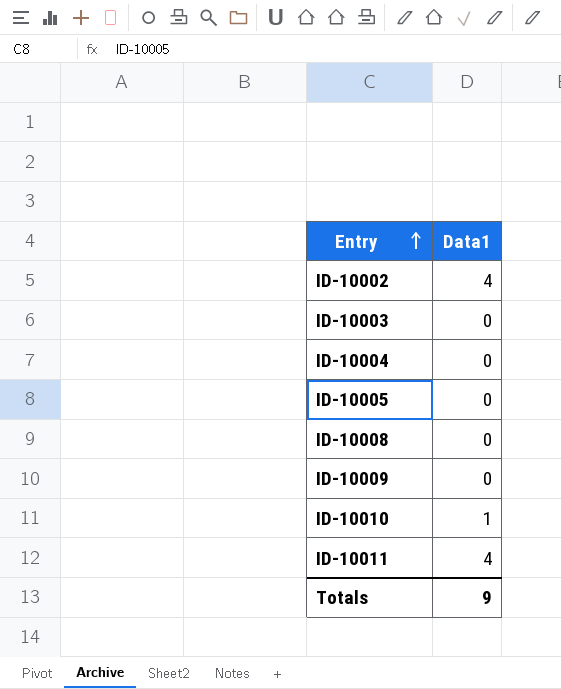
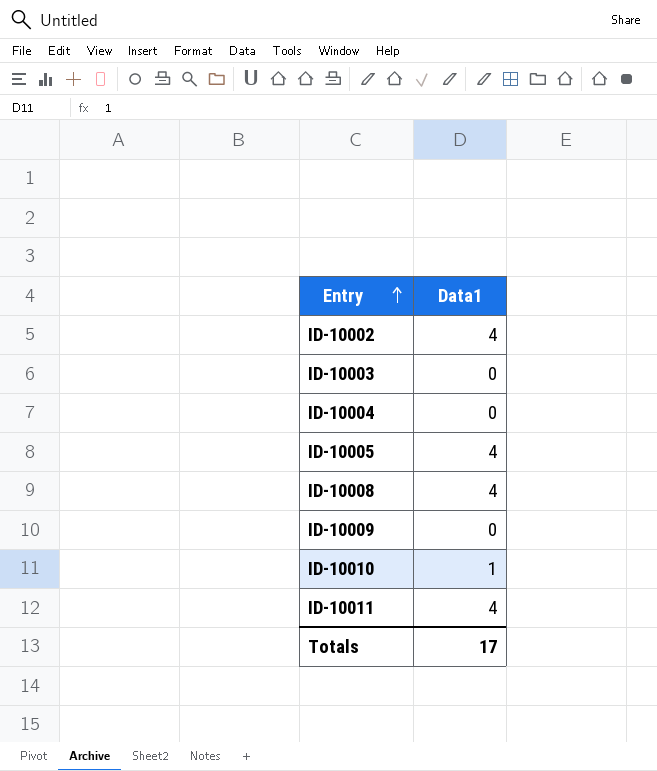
ID-10005 | Data1: 0 -> 4
ID-10008 | Data1: 0 -> 4
Totals | Data1: 9 -> 17

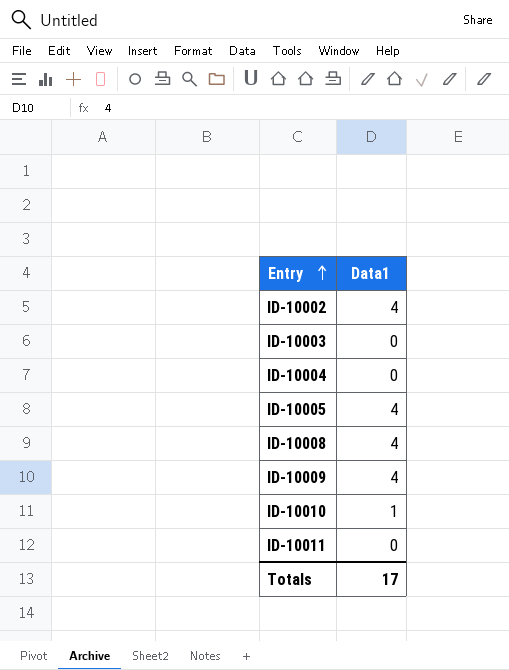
ID-10009 | Data1: 0 -> 4
ID-10011 | Data1: 4 -> 0

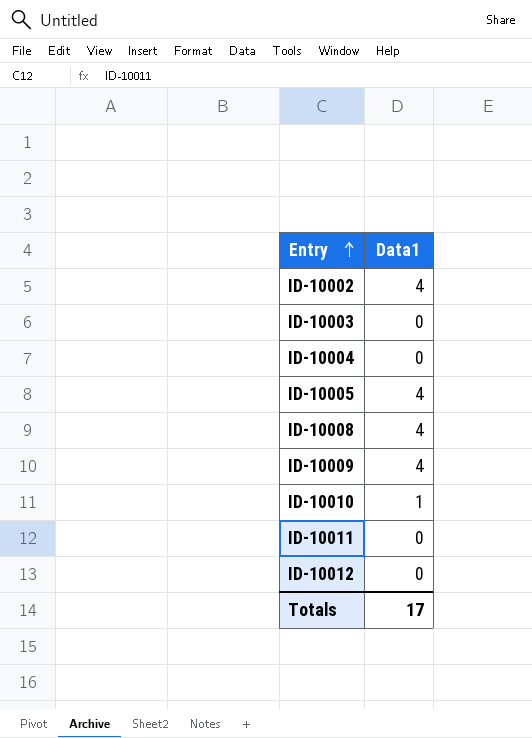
row ID-10012: none -> 0

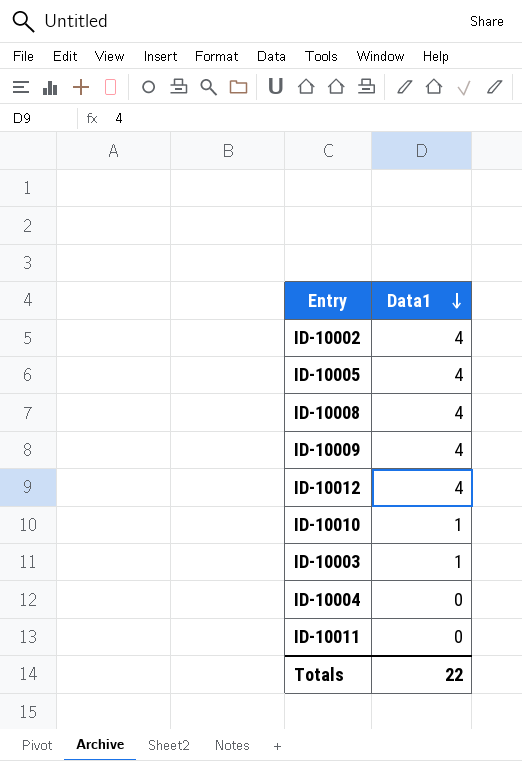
row order: Entry ascending -> Data1 descending
ID-10012 | Data1: 0 -> 4
ID-10003 | Data1: 0 -> 1
Totals | Data1: 17 -> 22

